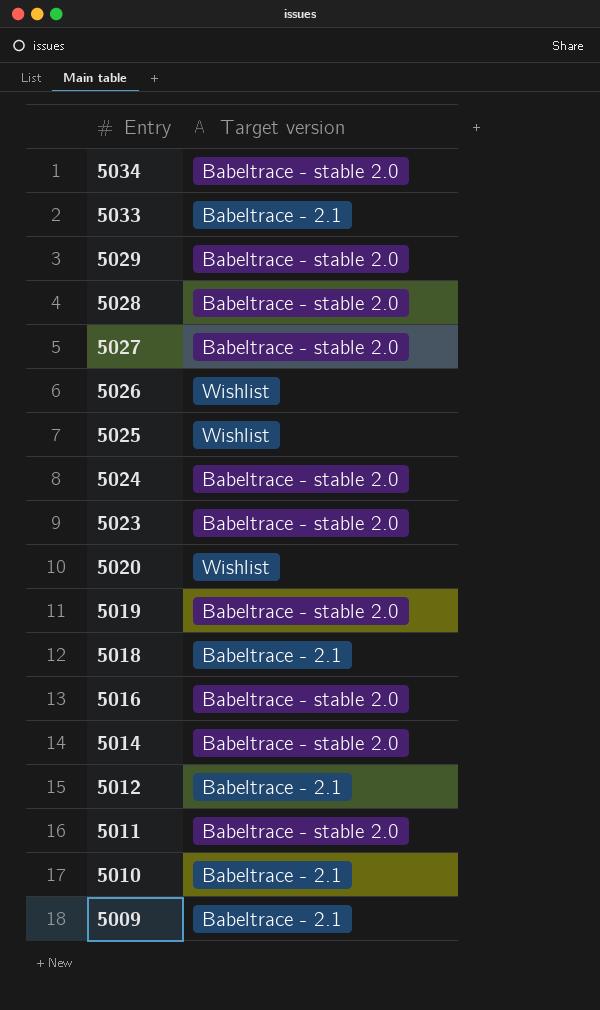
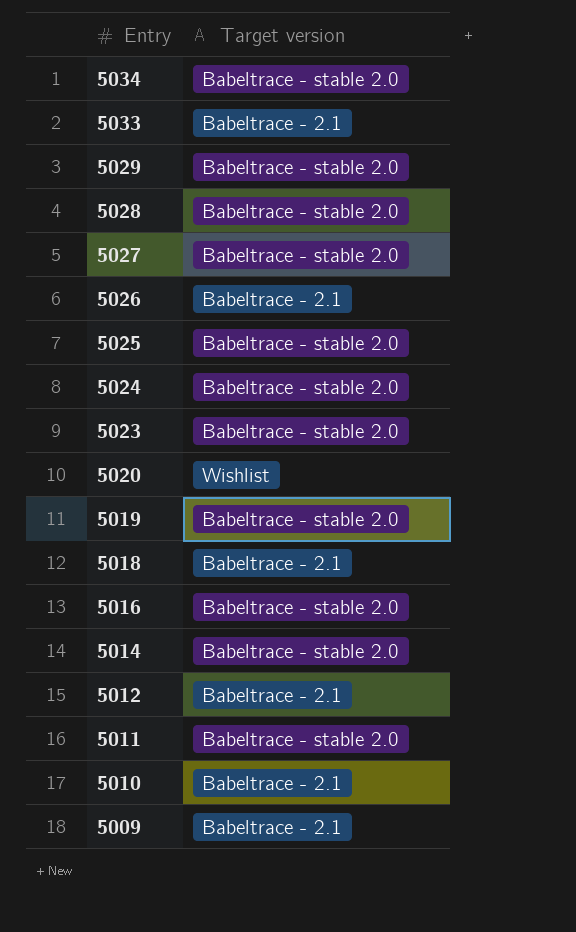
5026 | Target version: Wishlist -> Babeltrace - 2.1
5025 | Target version: Wishlist -> Babeltrace - stable 2.0

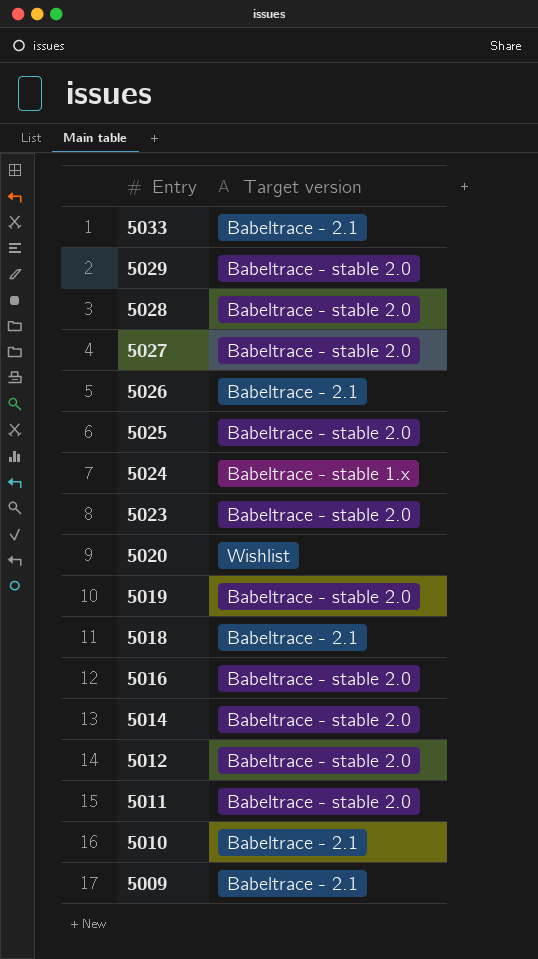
row 5034: Babeltrace - stable 2.0 -> none
5024 | Target version: Babeltrace - stable 2.0 -> Babeltrace - stable 1.x
5012 | Target version: Babeltrace - 2.1 -> Babeltrace - stable 2.0

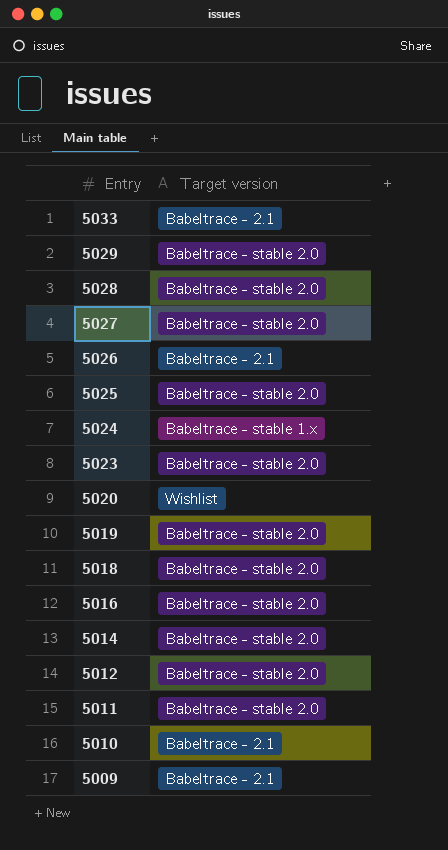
5018 | Target version: Babeltrace - 2.1 -> Babeltrace - stable 2.0

